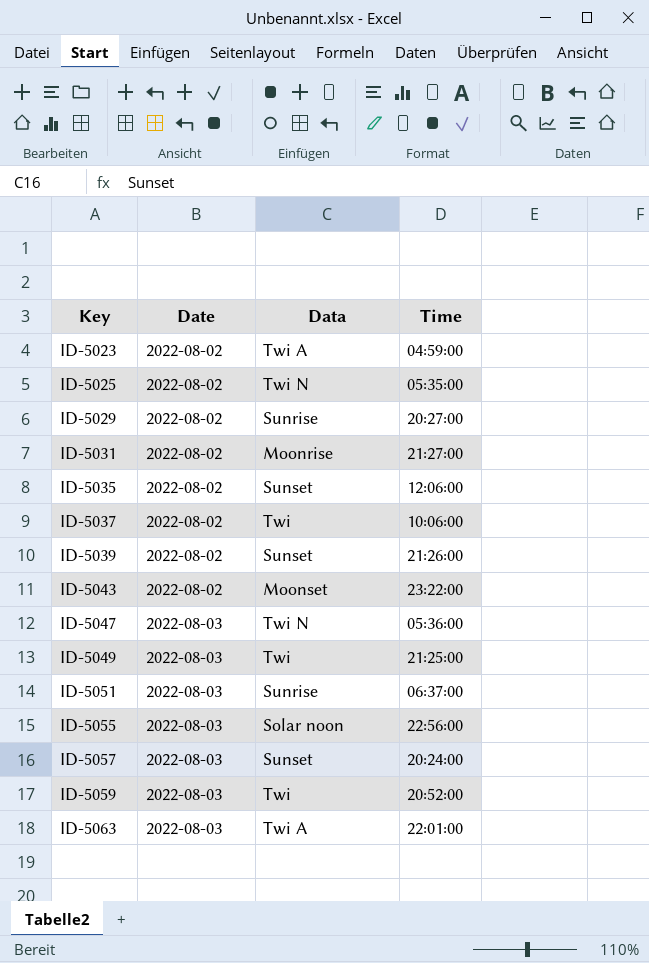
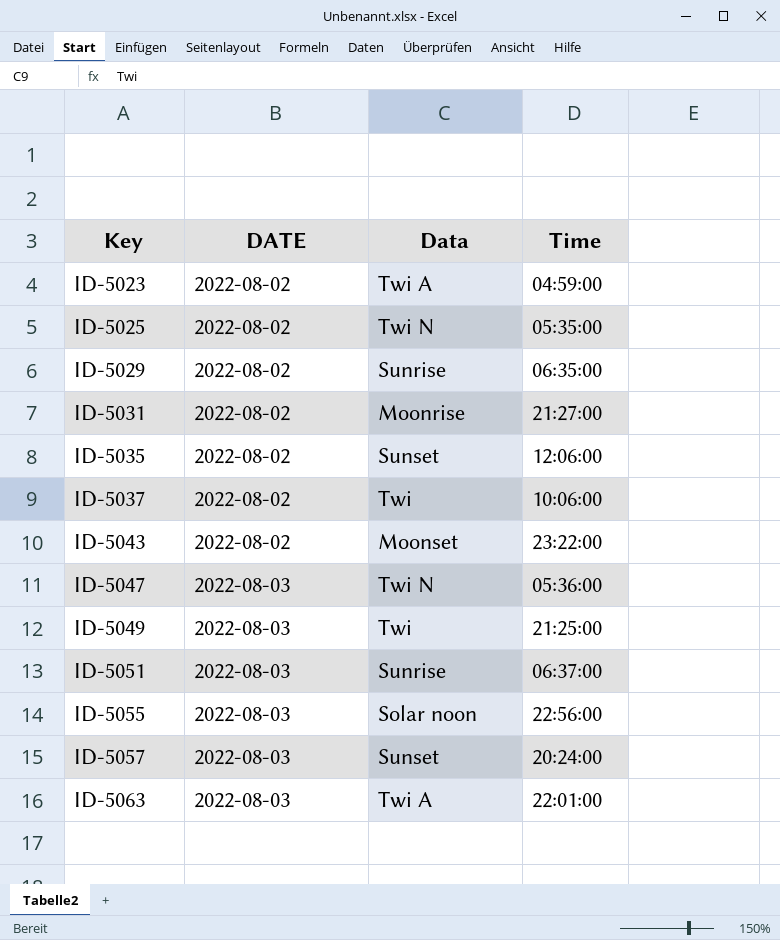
column name: Date -> DATE
row ID-5039: 2022-08-02 | Sunset | 21:26:00 -> none
row ID-5059: 2022-08-03 | Twi | 20:52:00 -> none
ID-5029 | Time: 20:27:00 -> 06:35:00

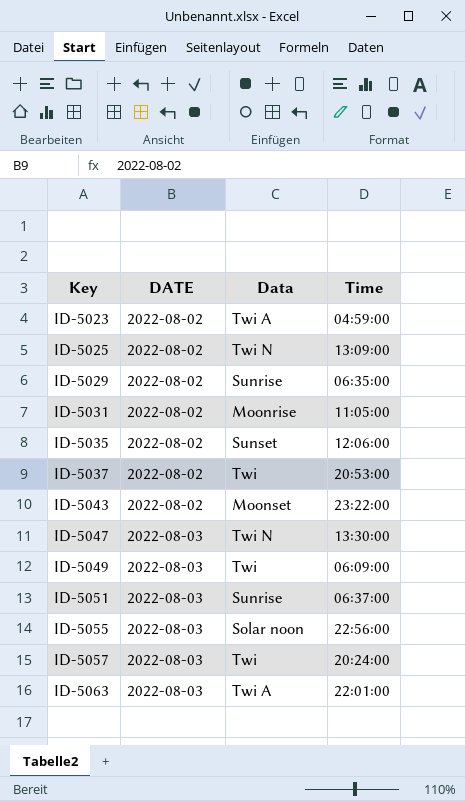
ID-5025 | Time: 05:35:00 -> 13:09:00
ID-5031 | Time: 21:27:00 -> 11:05:00
ID-5037 | Time: 10:06:00 -> 20:53:00
ID-5047 | Time: 05:36:00 -> 13:30:00
ID-5049 | Time: 21:25:00 -> 06:09:00
ID-5057 | Data: Sunset -> Twi

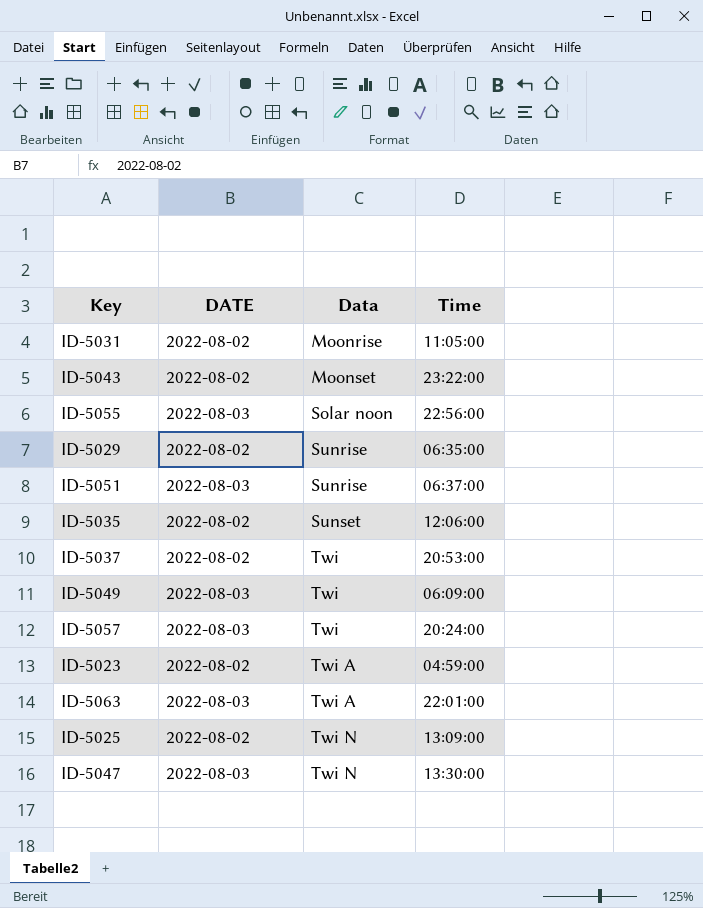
row order: Key ascending -> Data ascending

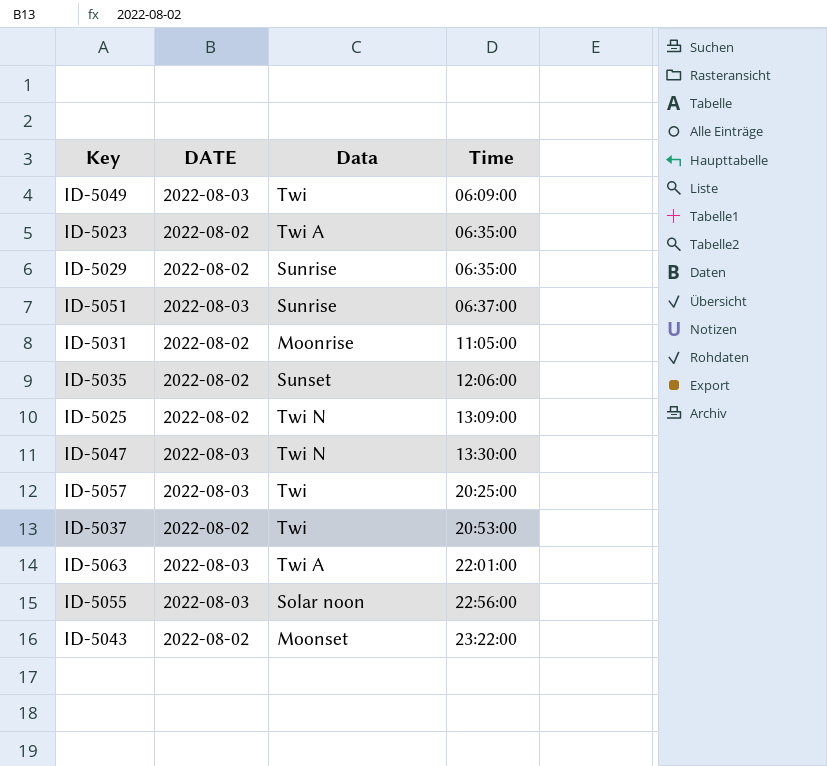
row order: Data ascending -> Time ascending
ID-5023 | Time: 04:59:00 -> 06:35:00
ID-5057 | Time: 20:24:00 -> 20:25:00

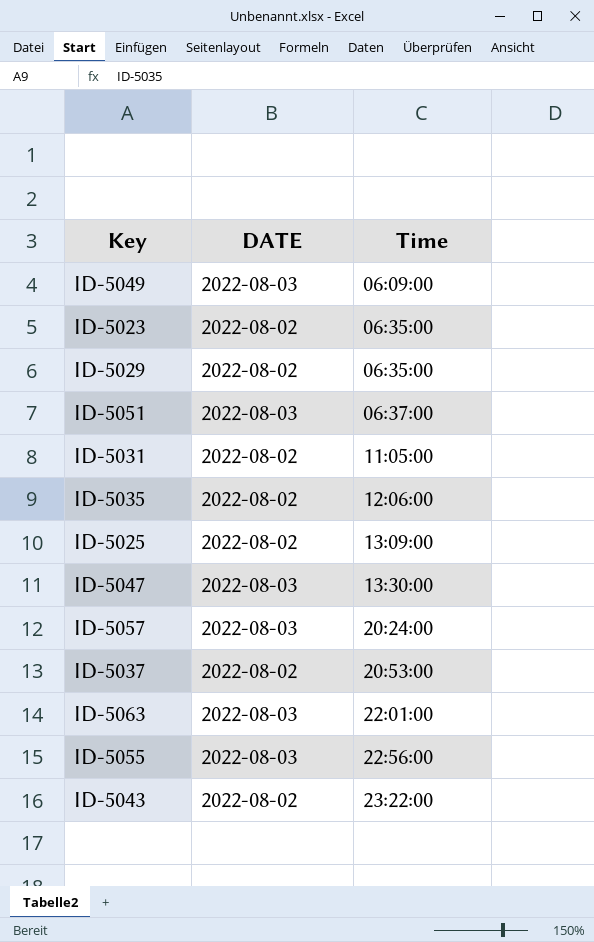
column Data | position: 3 -> none
ID-5057 | Time: 20:25:00 -> 20:24:00

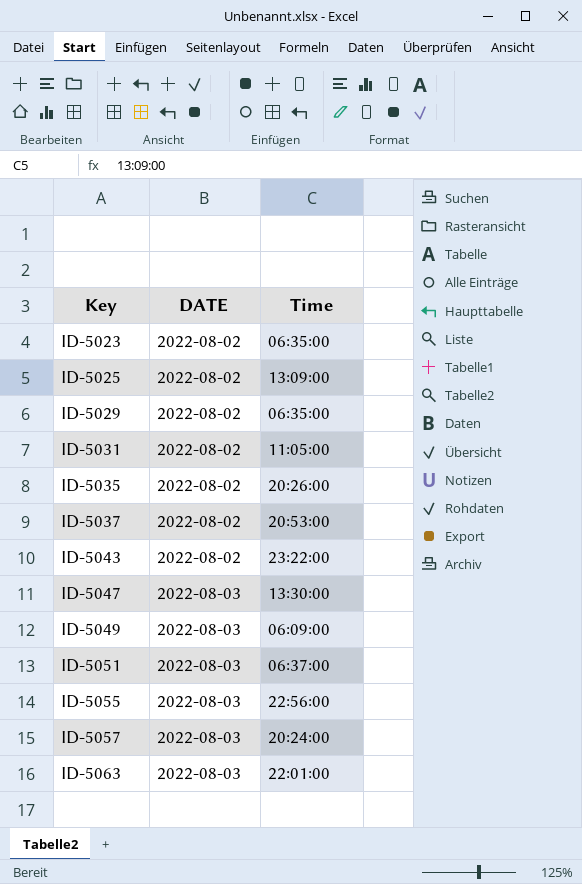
row order: Time ascending -> Key ascending
ID-5035 | Time: 12:06:00 -> 20:26:00

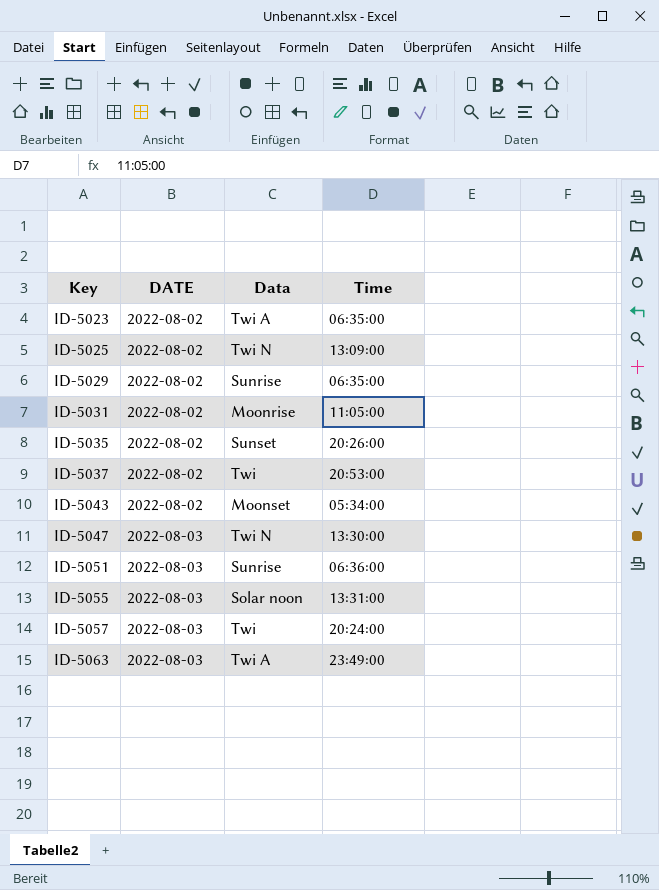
column Data | position: none -> 3
row ID-5049: 2022-08-03 | 06:09:00 -> none
ID-5043 | Time: 23:22:00 -> 05:34:00
ID-5051 | Time: 06:37:00 -> 06:36:00
ID-5055 | Time: 22:56:00 -> 13:31:00
ID-5063 | Time: 22:01:00 -> 23:49:00

